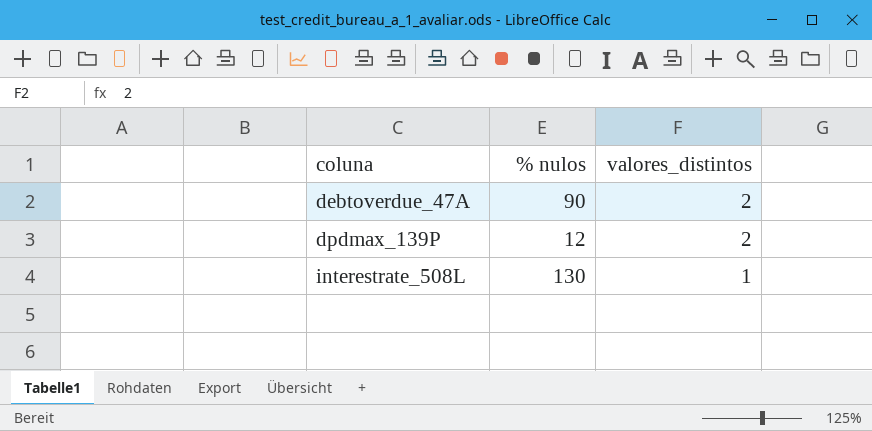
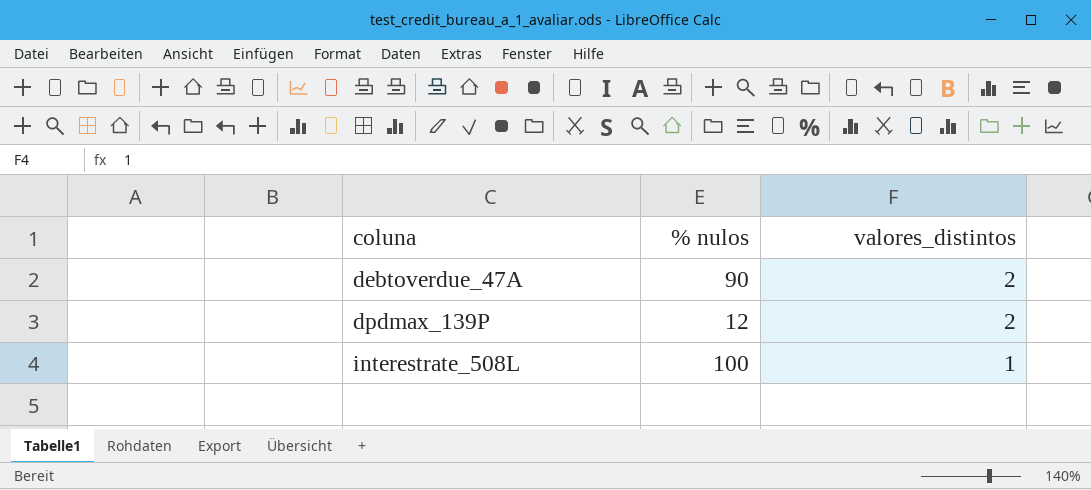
interestrate_508L | % nulos: 130 -> 100

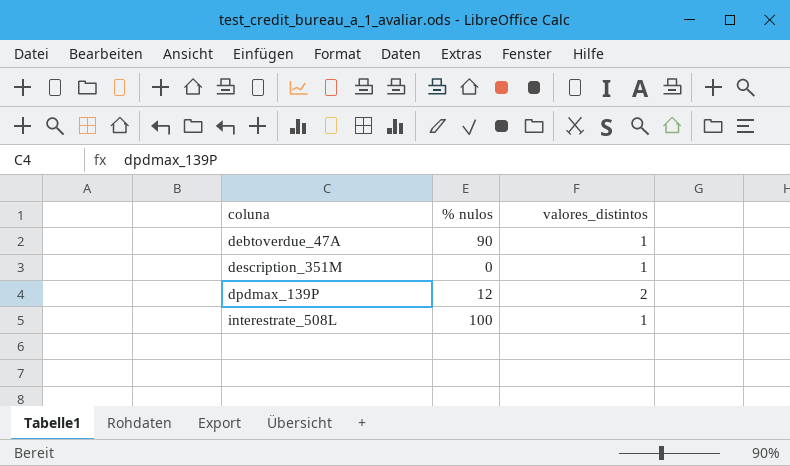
debtoverdue_47A | valores_distintos: 2 -> 1
row description_351M: none -> 0 | 1

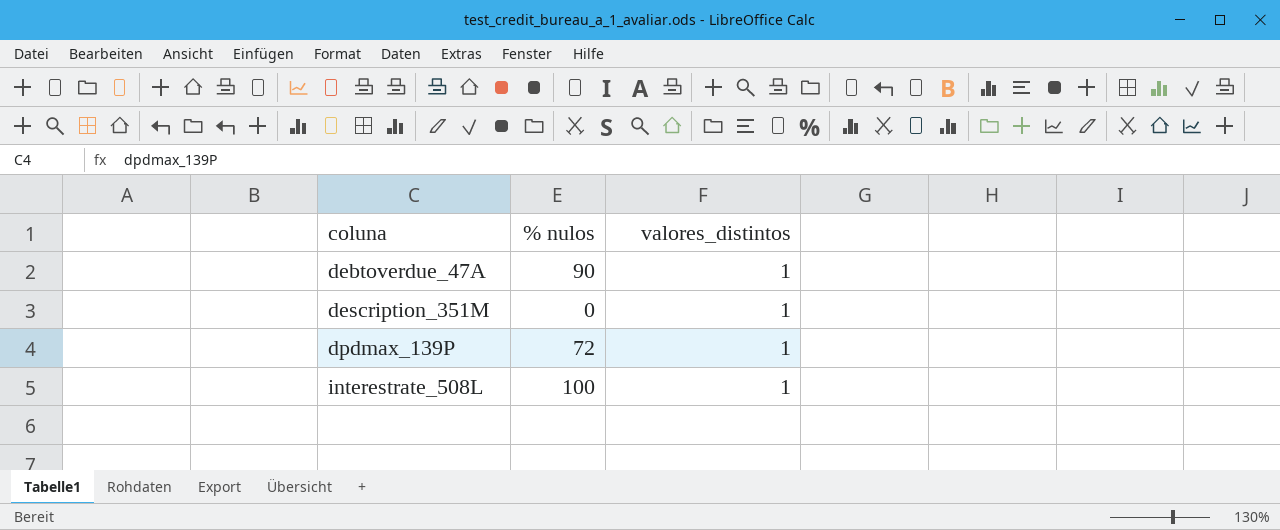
dpdmax_139P | % nulos: 12 -> 72
dpdmax_139P | valores_distintos: 2 -> 1

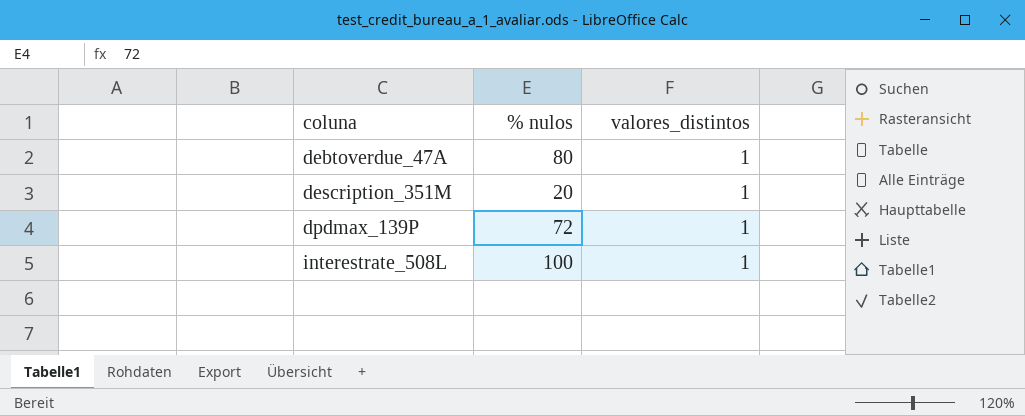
debtoverdue_47A | % nulos: 90 -> 80
description_351M | % nulos: 0 -> 20

